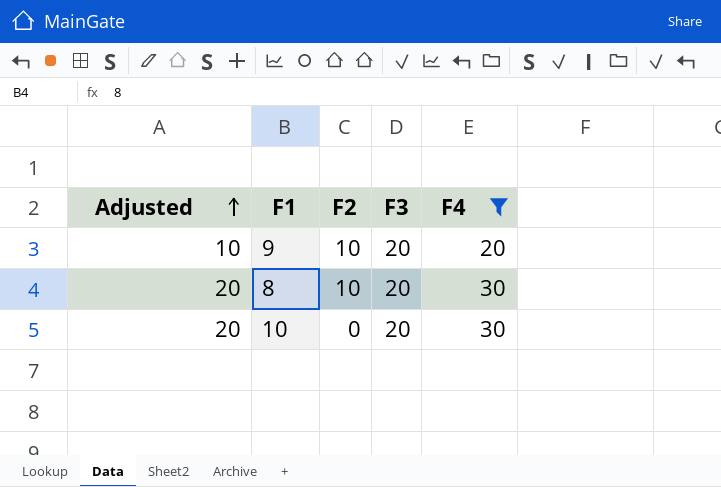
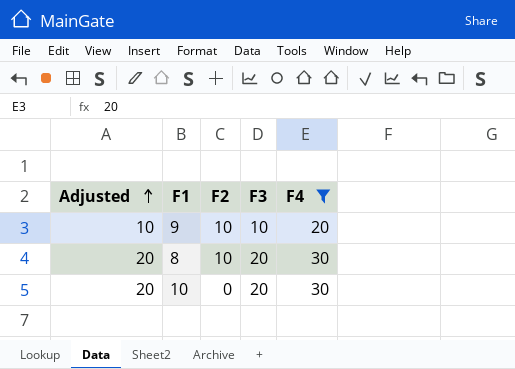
9 | F3: 20 -> 10

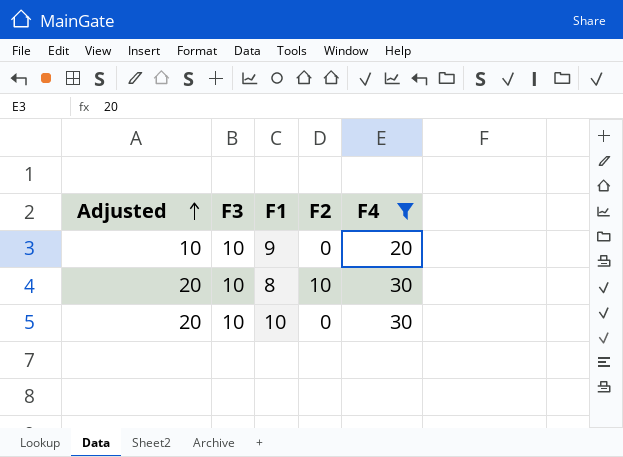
column F3 | position: 4 -> 2
9 | F2: 10 -> 0
8 | F3: 20 -> 10
10 | F3: 20 -> 10

